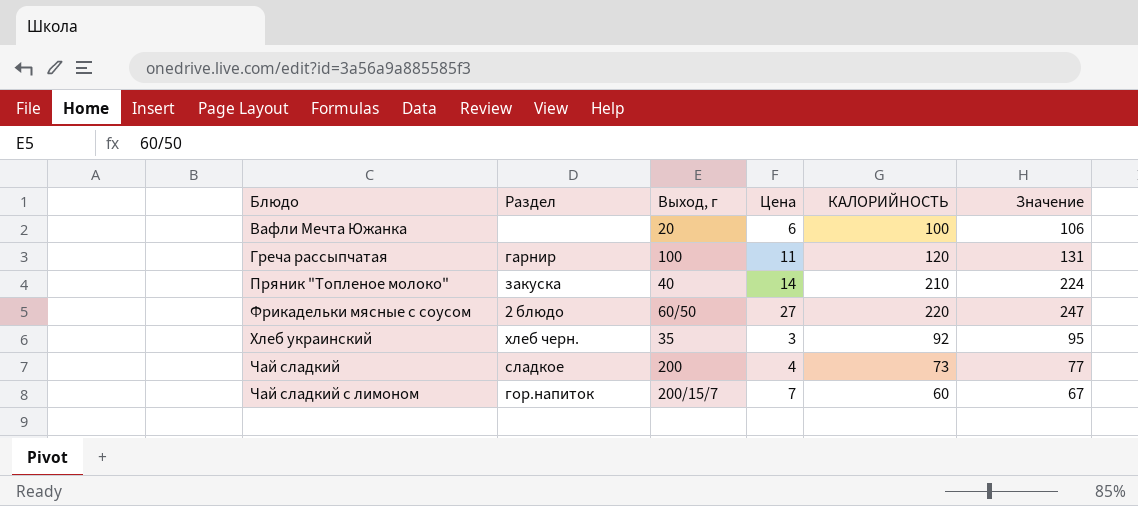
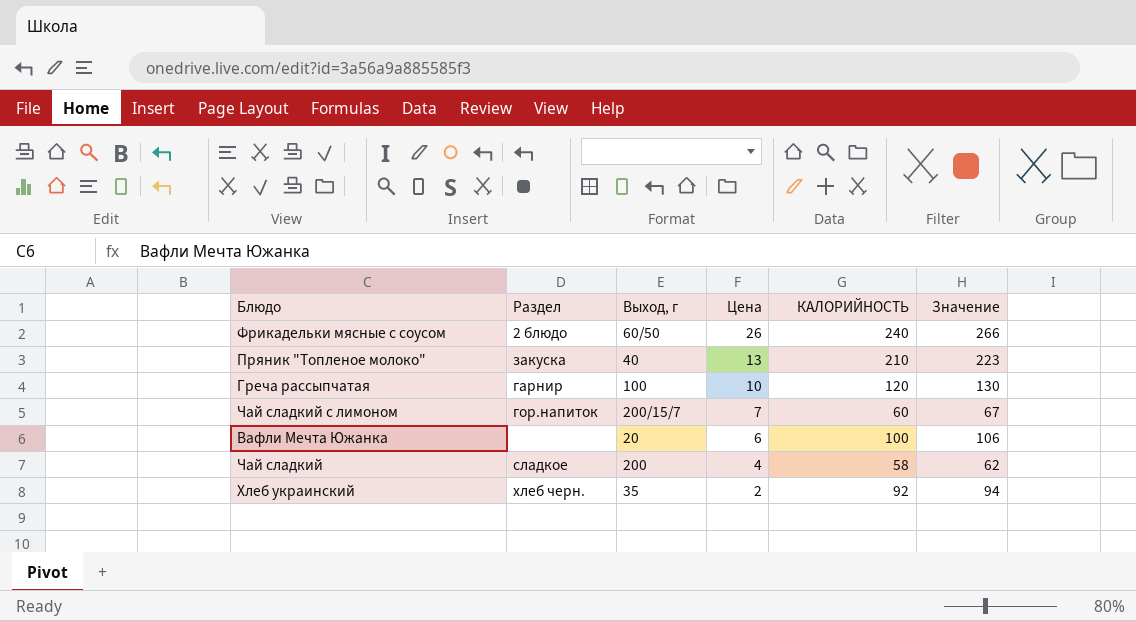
row order: Блюдо ascending -> Цена descending
Фрикадельки мясные с соусом | Цена: 27 -> 26
Фрикадельки мясные с соусом | КАЛОРИЙНОСТЬ: 220 -> 240
Фрикадельки мясные с соусом | Значение: 247 -> 266
Пряник "Топленое молоко" | Цена: 14 -> 13
Пряник "Топленое молоко" | Значение: 224 -> 223
Греча рассыпчатая | Цена: 11 -> 10
Греча рассыпчатая | Значение: 131 -> 130
Чай сладкий | КАЛОРИЙНОСТЬ: 73 -> 58
Чай сладкий | Значение: 77 -> 62
Хлеб украинский | Цена: 3 -> 2
Хлеб украинский | Значение: 95 -> 94

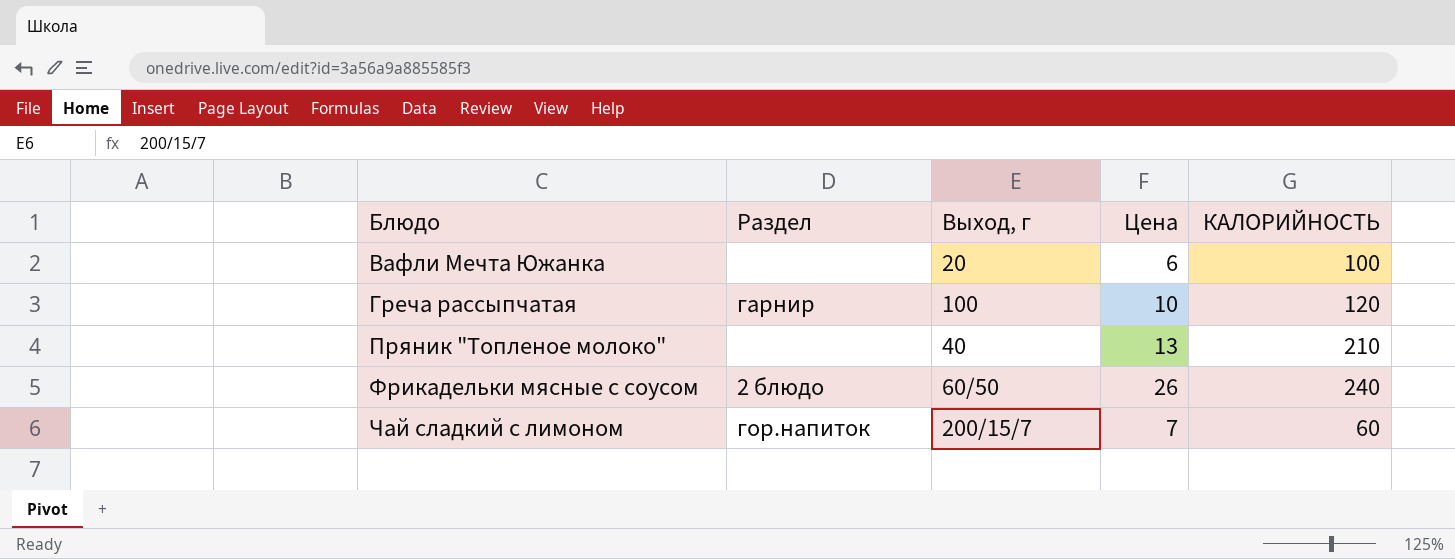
row order: Цена descending -> Блюдо ascending
column Значение | formula: [Цена] + [КАЛОРИЙНОСТЬ] -> none
row Чай сладкий: сладкое | 200 | 4 | 58 | 62 -> none
row Хлеб украинский: хлеб черн. | 35 | 2 | 92 | 94 -> none
Пряник "Топленое молоко" | Раздел: закуска -> none

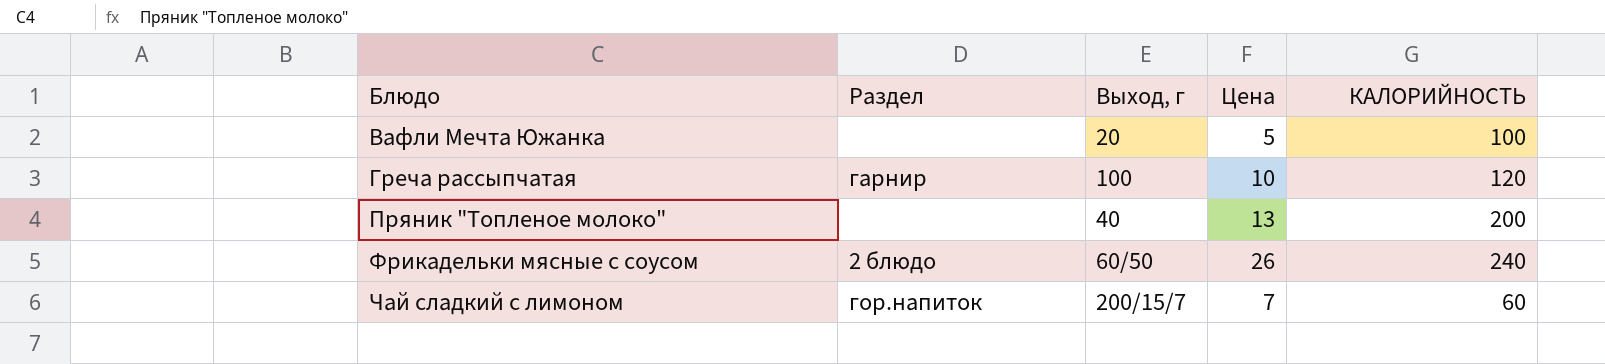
Вафли Мечта Южанка | Цена: 6 -> 5
Пряник "Топленое молоко" | КАЛОРИЙНОСТЬ: 210 -> 200

